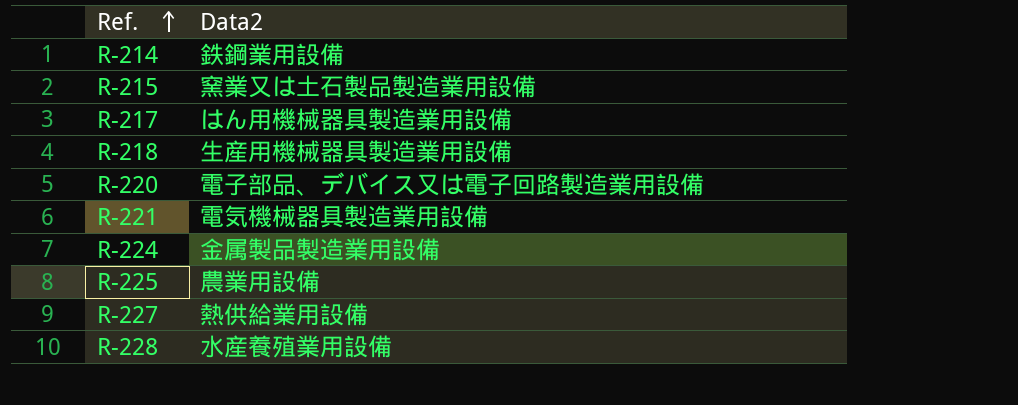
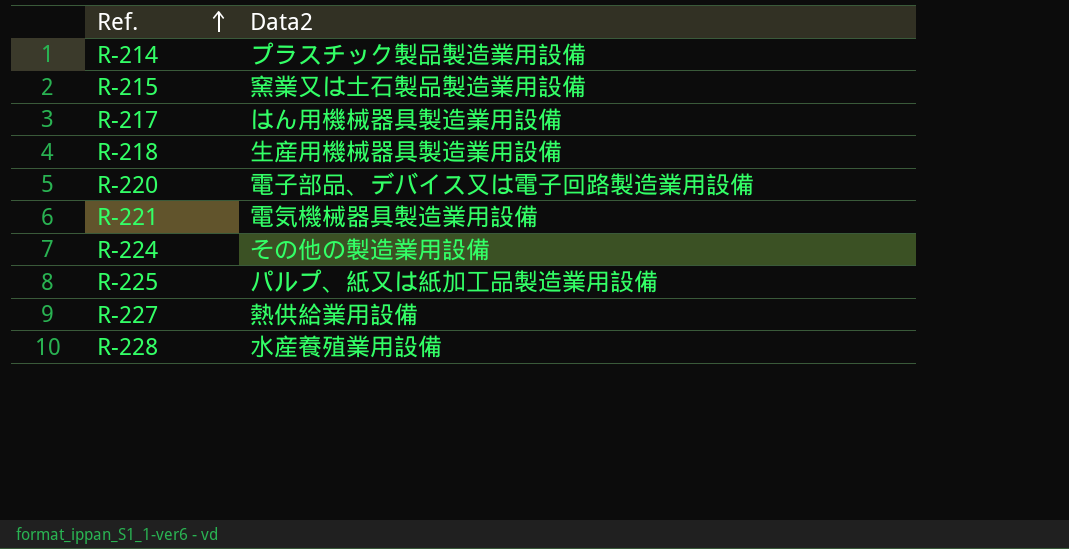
R-214 | Data2: 鉄鋼業用設備 -> プラスチック製品製造業用設備
R-224 | Data2: 金属製品製造業用設備 -> その他の製造業用設備
R-225 | Data2: 農業用設備 -> パルプ、紙又は紙加工品製造業用設備

